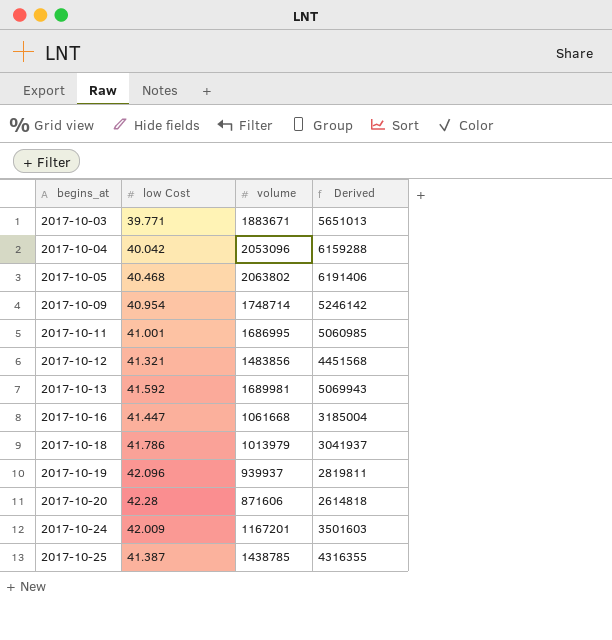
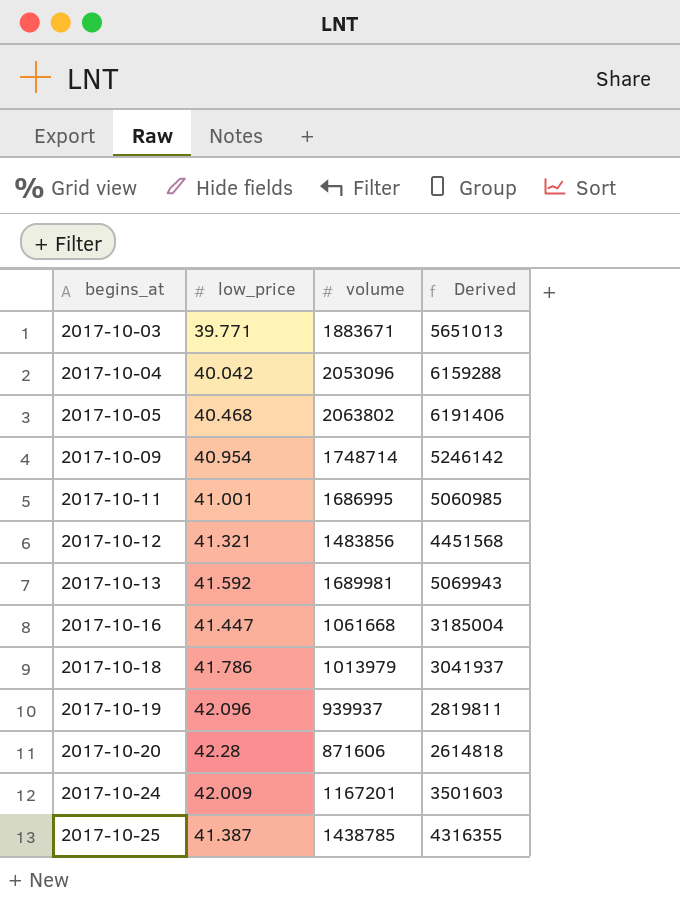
column name: low Cost -> low_price

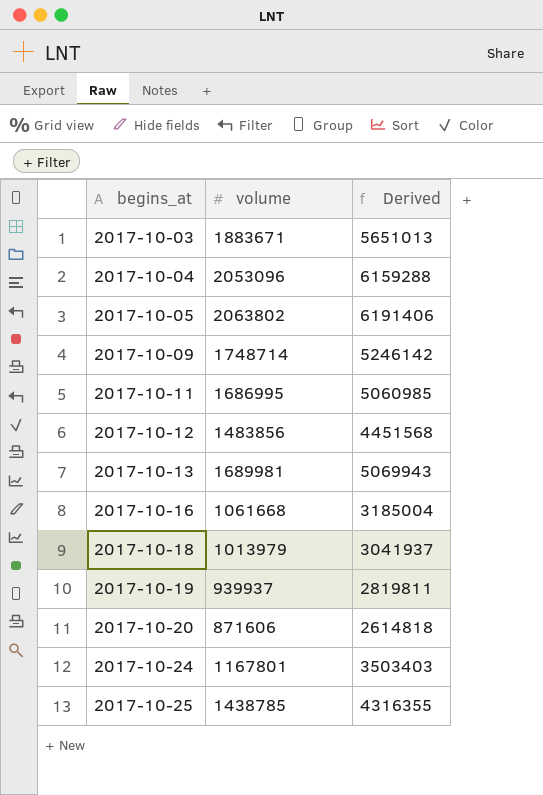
column low_price | position: 2 -> none
2017-10-24 | volume: 1167201 -> 1167801
2017-10-24 | Derived: 3501603 -> 3503403

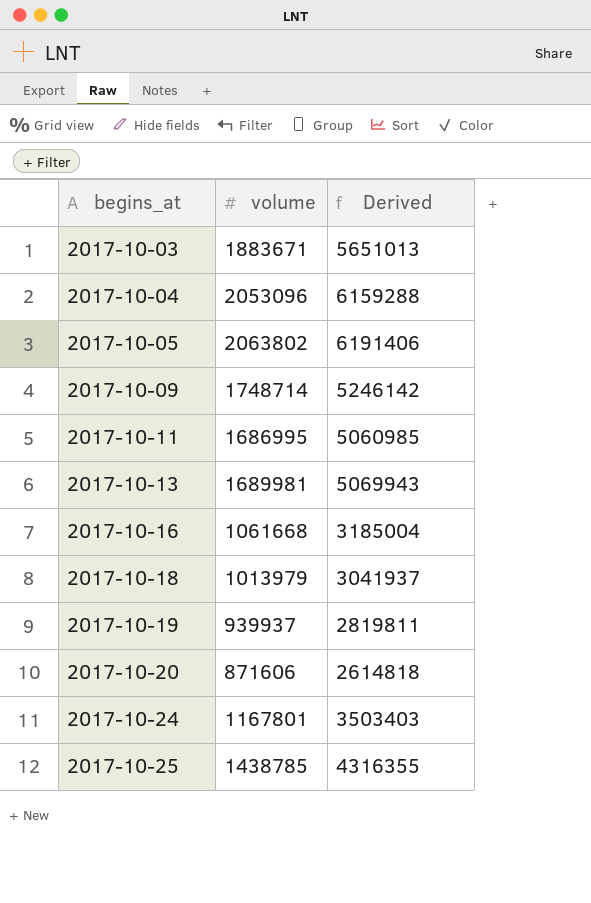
row 2017-10-12: 1483856 | 4451568 -> none

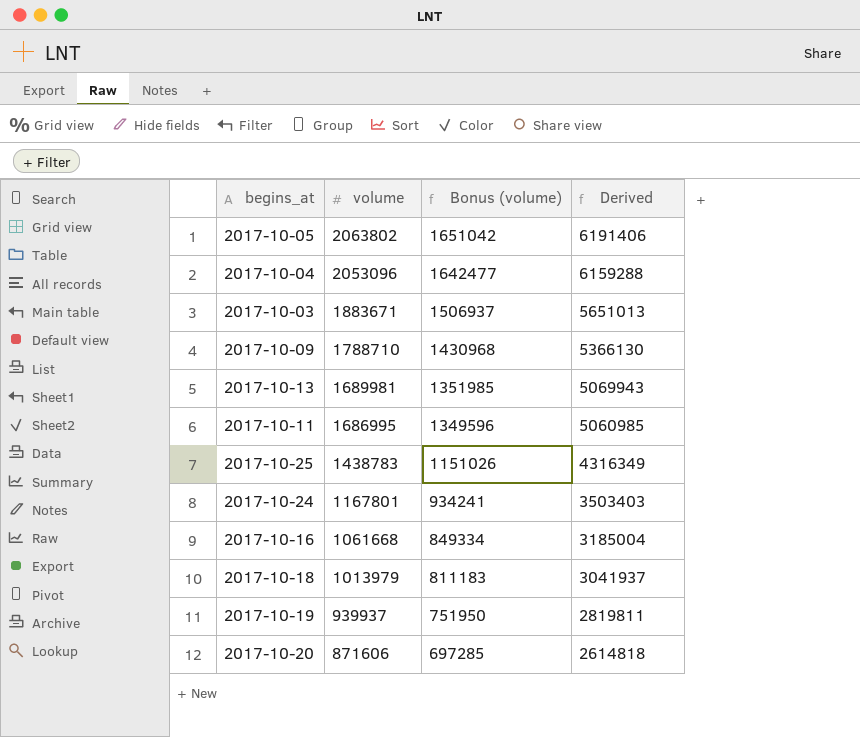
row order: begins_at ascending -> volume descending
column Bonus (volume) | formula: none -> [volume] * 0.8
2017-10-09 | volume: 1748714 -> 1788710
2017-10-09 | Derived: 5246142 -> 5366130
2017-10-25 | volume: 1438785 -> 1438783
2017-10-25 | Derived: 4316355 -> 4316349

